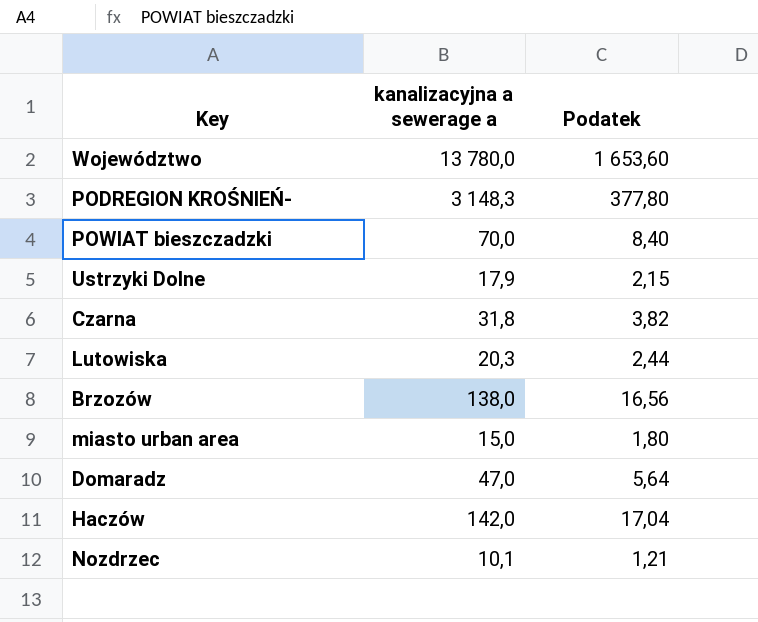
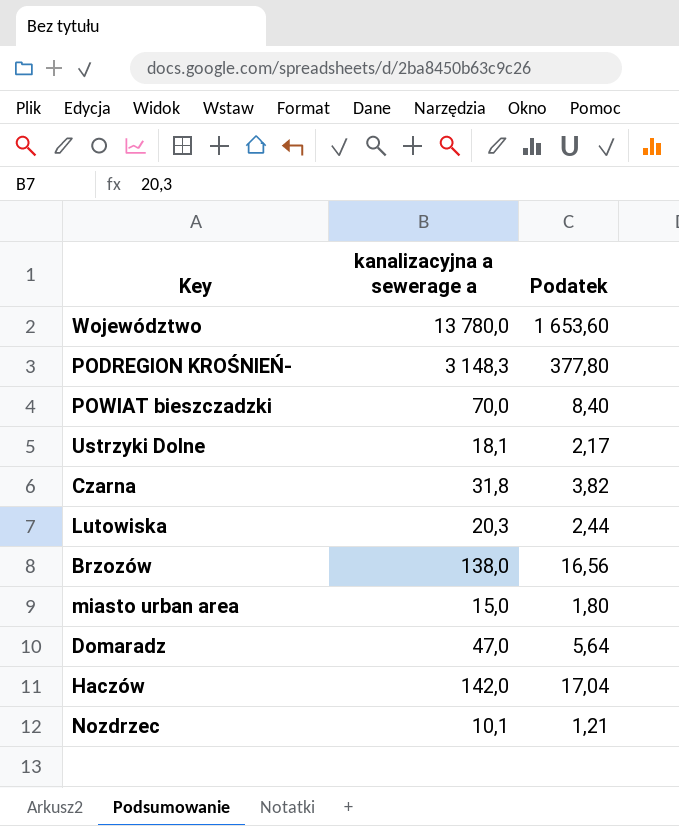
Ustrzyki Dolne | kanalizacyjna a sewerage a: 17,9 -> 18,1
Ustrzyki Dolne | Podatek: 2,15 -> 2,17

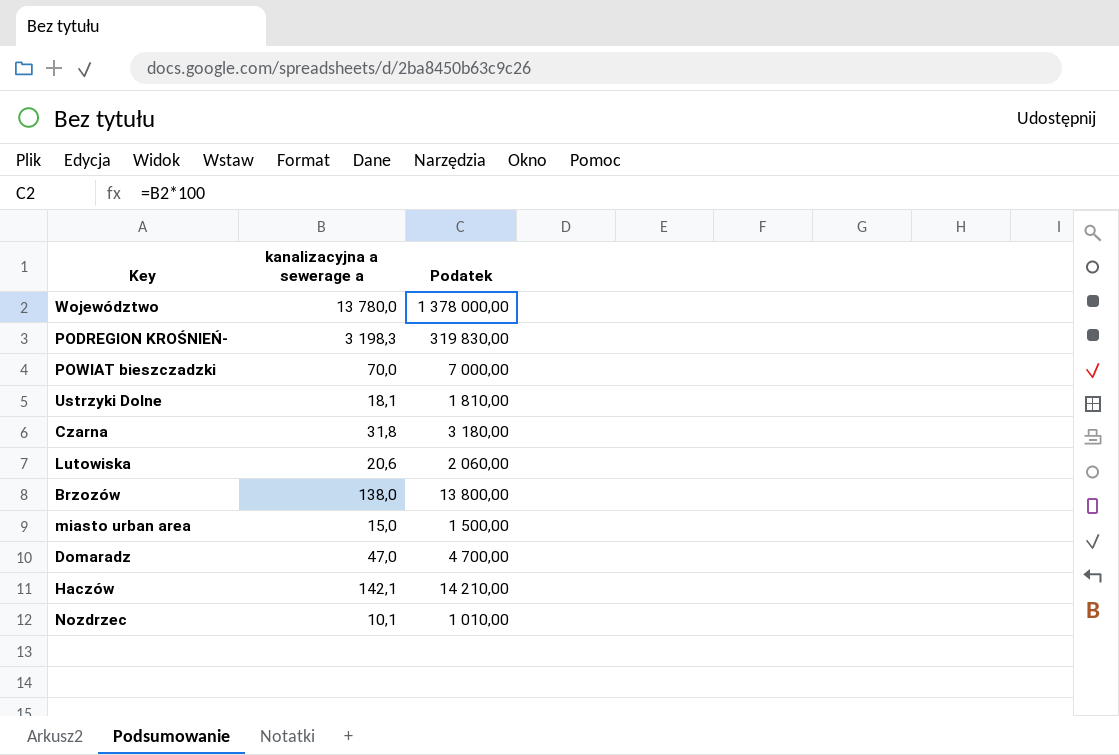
column Podatek | formula: [kanalizacyjna a sewerage a] * 0,12 -> [kanalizacyjna a sewerage a] * 100
PODREGION KROŚNIEŃ- | kanalizacyjna a sewerage a: 3 148,3 -> 3 198,3
Lutowiska | kanalizacyjna a sewerage a: 20,3 -> 20,6
Haczów | kanalizacyjna a sewerage a: 142,0 -> 142,1

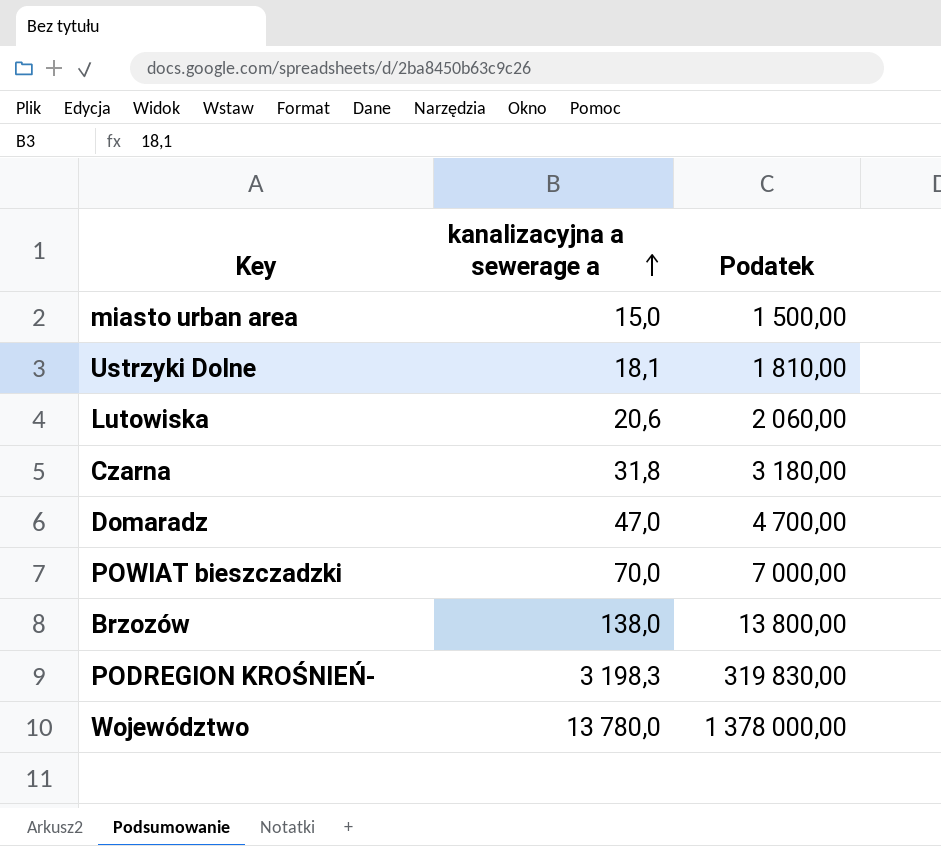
row order: none -> kanalizacyjna a sewerage a ascending
row Haczów: 142,1 | 14 210,00 -> none
row Nozdrzec: 10,1 | 1 010,00 -> none

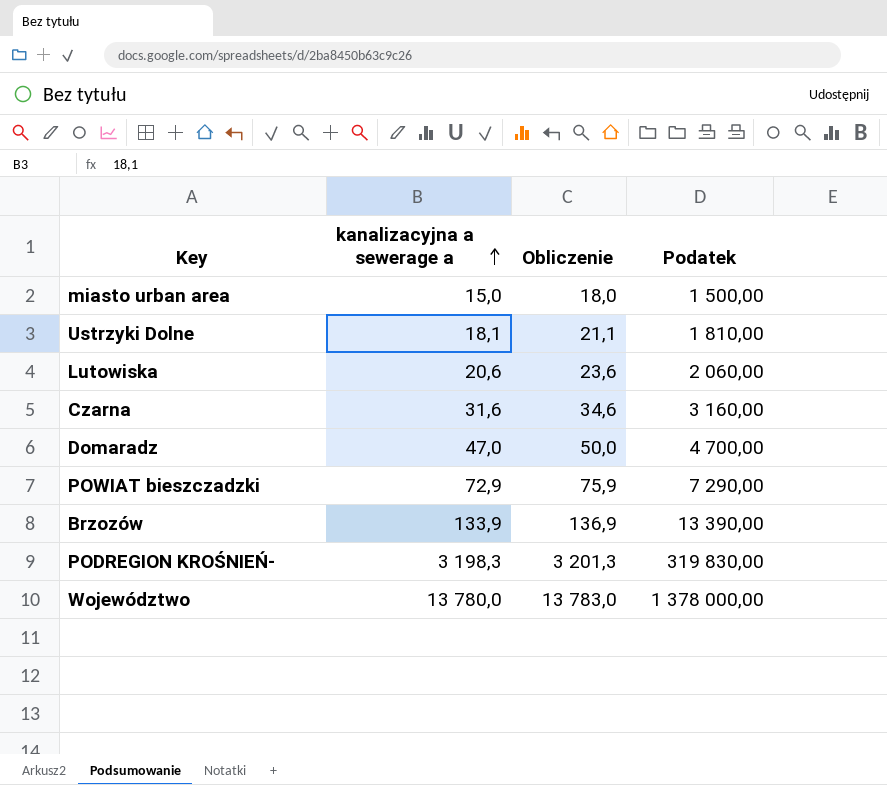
column Obliczenie | formula: none -> [kanalizacyjna a sewerage a] + 3
Czarna | kanalizacyjna a sewerage a: 31,8 -> 31,6
Czarna | Podatek: 3 180,00 -> 3 160,00
POWIAT bieszczadzki | kanalizacyjna a sewerage a: 70,0 -> 72,9
POWIAT bieszczadzki | Podatek: 7 000,00 -> 7 290,00
Brzozów | kanalizacyjna a sewerage a: 138,0 -> 133,9
Brzozów | Podatek: 13 800,00 -> 13 390,00

